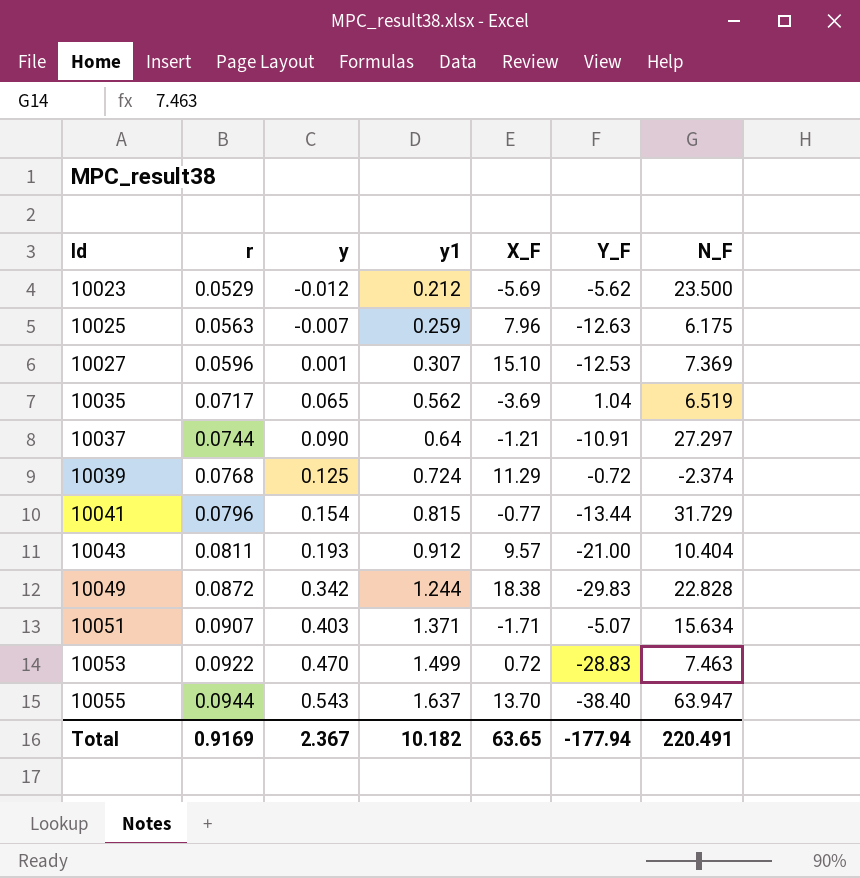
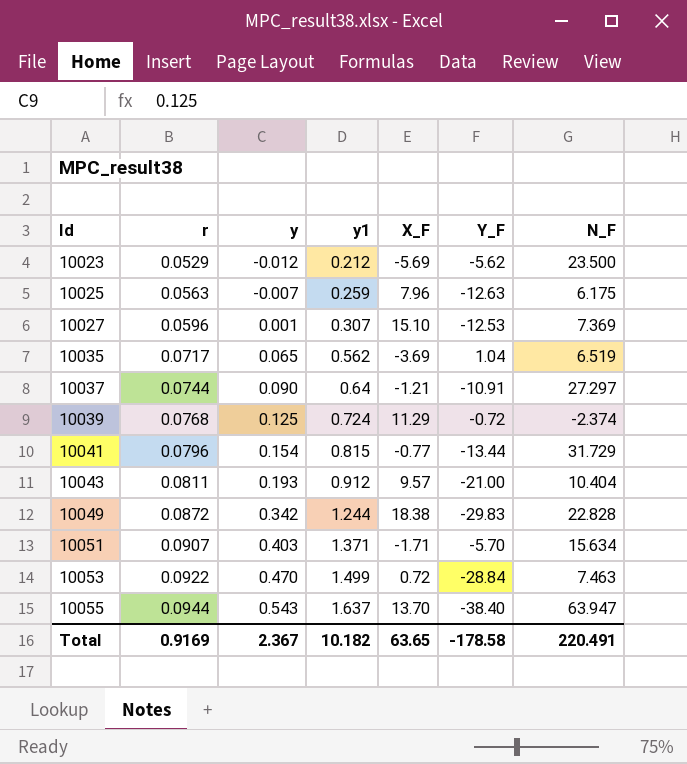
10051 | Y_F: -5.07 -> -5.70
10053 | Y_F: -28.83 -> -28.84
Total | Y_F: -177.94 -> -178.58

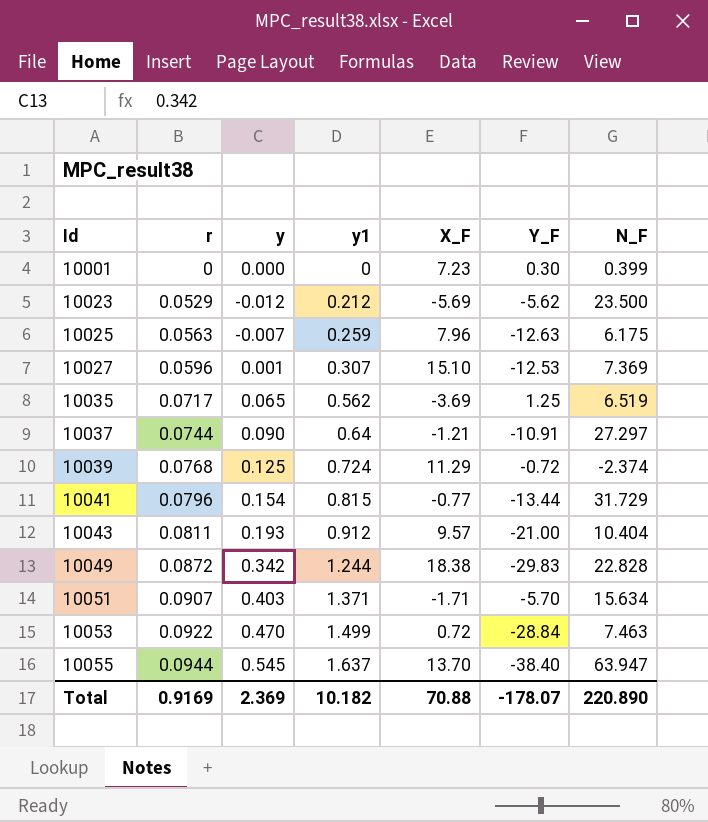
row 10001: none -> 0 | 0.000 | 0 | 7.23 | 0.30 | 0.399
10035 | Y_F: 1.04 -> 1.25
10055 | y: 0.543 -> 0.545
Total | y: 2.367 -> 2.369
Total | X_F: 63.65 -> 70.88
Total | Y_F: -178.58 -> -178.07
Total | N_F: 220.491 -> 220.890

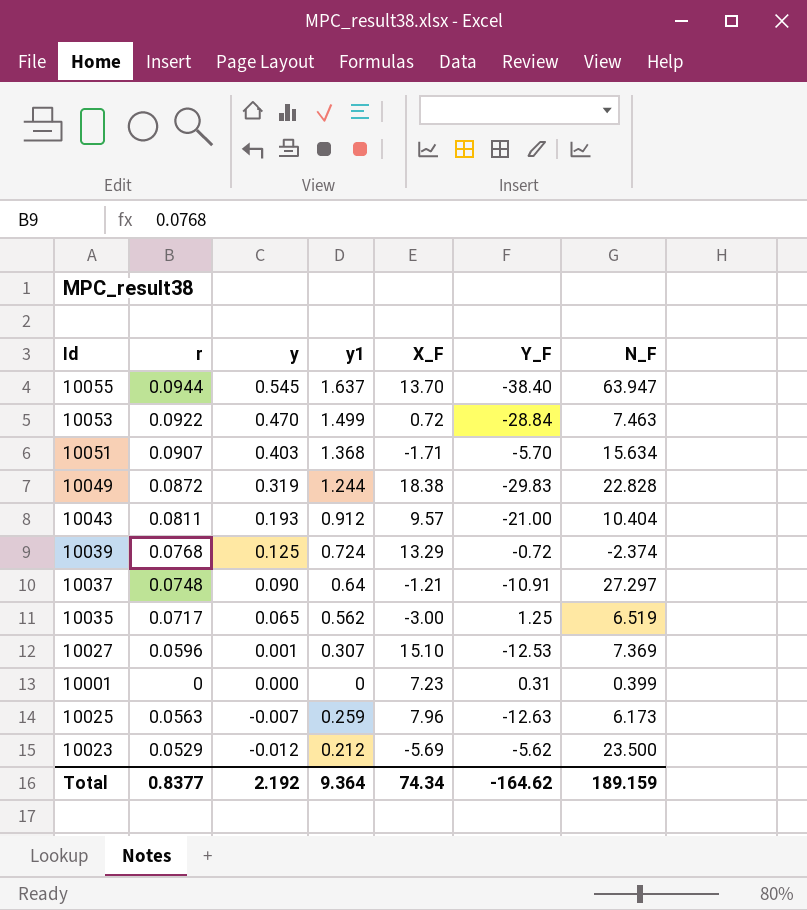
row order: Id ascending -> y descending
row 10041: 0.0796 | 0.154 | 0.815 | -0.77 | -13.44 | 31.729 -> none
10051 | y1: 1.371 -> 1.368
10049 | y: 0.342 -> 0.319
10039 | X_F: 11.29 -> 13.29
10037 | r: 0.0744 -> 0.0748
10035 | X_F: -3.69 -> -3.00
10001 | Y_F: 0.30 -> 0.31
10025 | N_F: 6.175 -> 6.173
Total | r: 0.9169 -> 0.8377
Total | y: 2.369 -> 2.192
Total | y1: 10.182 -> 9.364
Total | X_F: 70.88 -> 74.34
Total | Y_F: -178.07 -> -164.62
Total | N_F: 220.890 -> 189.159

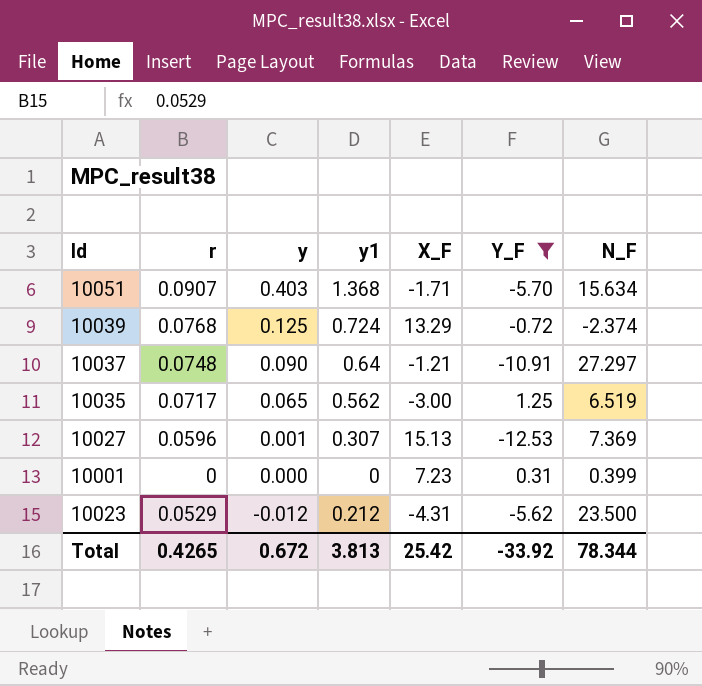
filter: none -> Y_F >= -12.53
10027 | X_F: 15.10 -> 15.13
10023 | X_F: -5.69 -> -4.31
Total | r: 0.8377 -> 0.4265
Total | y: 2.192 -> 0.672
Total | y1: 9.364 -> 3.813
Total | X_F: 74.34 -> 25.42
Total | Y_F: -164.62 -> -33.92
Total | N_F: 189.159 -> 78.344

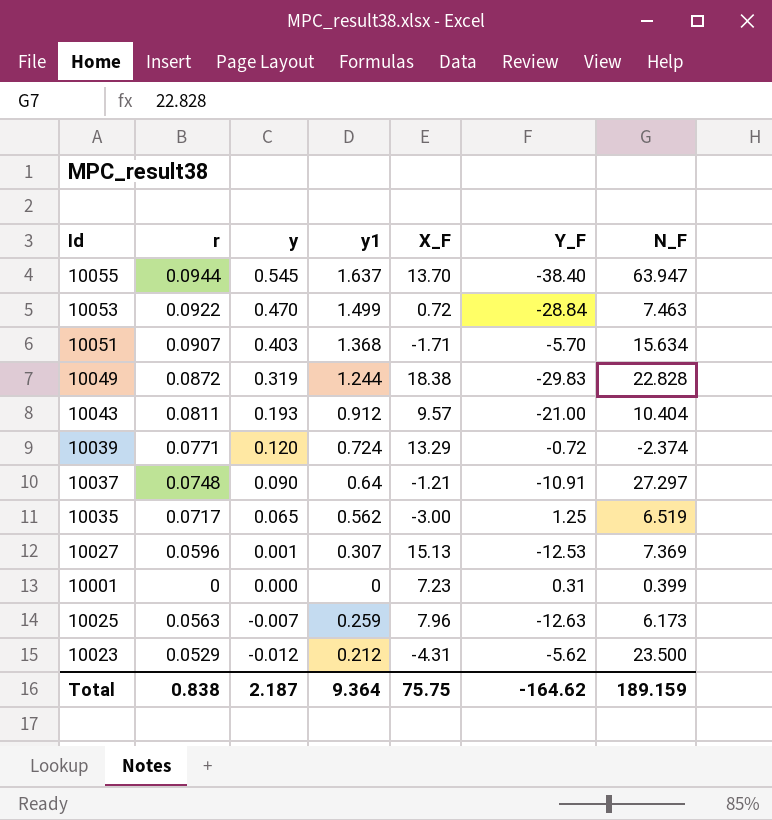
filter: Y_F >= -12.53 -> none
10039 | r: 0.0768 -> 0.0771
10039 | y: 0.125 -> 0.120
Total | r: 0.4265 -> 0.838
Total | y: 0.672 -> 2.187
Total | y1: 3.813 -> 9.364
Total | X_F: 25.42 -> 75.75
Total | Y_F: -33.92 -> -164.62
Total | N_F: 78.344 -> 189.159

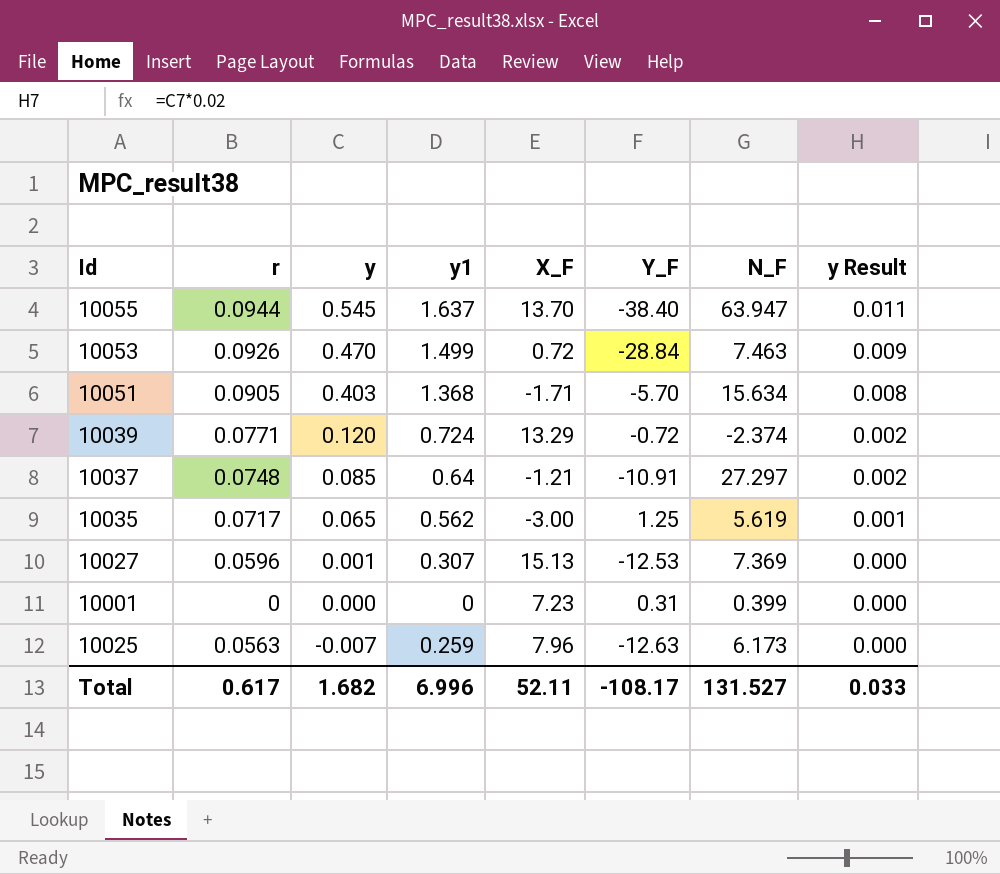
column y Result | formula: none -> [y] * 0.02
row 10049: 0.0872 | 0.319 | 1.244 | 18.38 | -29.83 | 22.828 -> none
row 10043: 0.0811 | 0.193 | 0.912 | 9.57 | -21.00 | 10.404 -> none
row 10023: 0.0529 | -0.012 | 0.212 | -4.31 | -5.62 | 23.500 -> none
10053 | r: 0.0922 -> 0.0926
10051 | r: 0.0907 -> 0.0905
10037 | y: 0.090 -> 0.085
10035 | N_F: 6.519 -> 5.619
Total | r: 0.838 -> 0.617
Total | y: 2.187 -> 1.682
Total | y1: 9.364 -> 6.996
Total | X_F: 75.75 -> 52.11
Total | Y_F: -164.62 -> -108.17
Total | N_F: 189.159 -> 131.527

